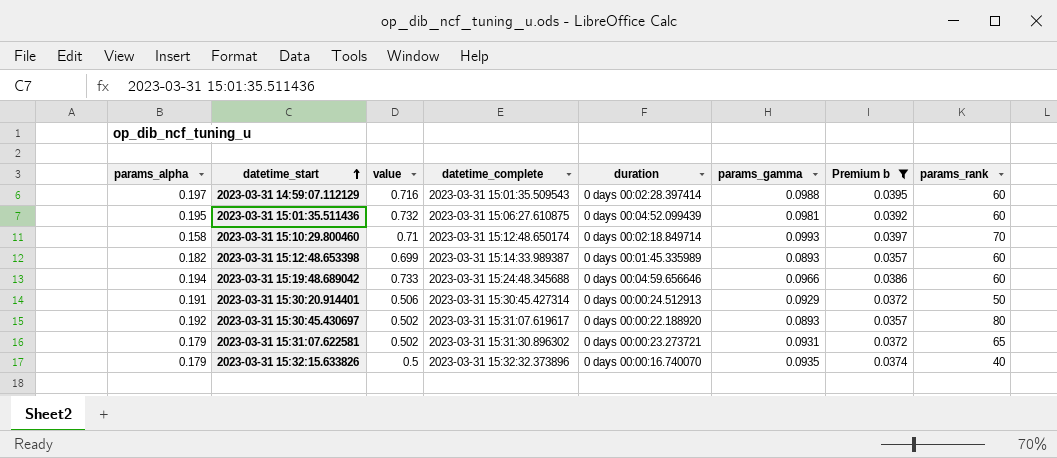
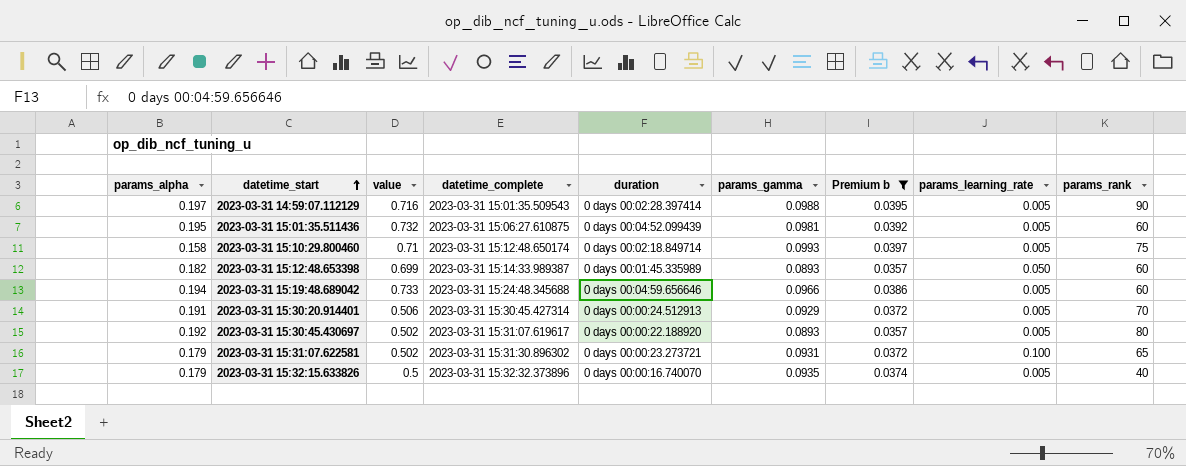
column params_learning_rate | position: none -> 8
2023-03-31 14:59:07.112129 | params_rank: 60 -> 90
2023-03-31 15:10:29.800460 | params_rank: 70 -> 75
2023-03-31 15:30:20.914401 | params_rank: 50 -> 70

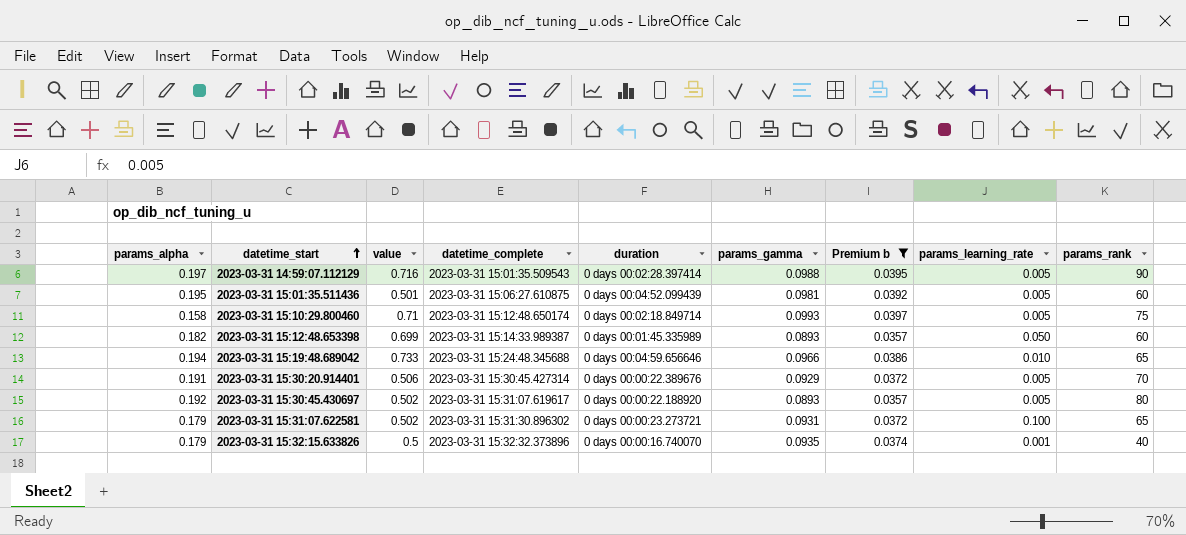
2023-03-31 15:01:35.511436 | value: 0.732 -> 0.501
2023-03-31 15:19:48.689042 | params_learning_rate: 0.005 -> 0.010
2023-03-31 15:19:48.689042 | params_rank: 60 -> 65
2023-03-31 15:30:20.914401 | duration: 0 days 00:00:24.512913 -> 0 days 00:00:22.389676
2023-03-31 15:32:15.633826 | params_learning_rate: 0.005 -> 0.001

